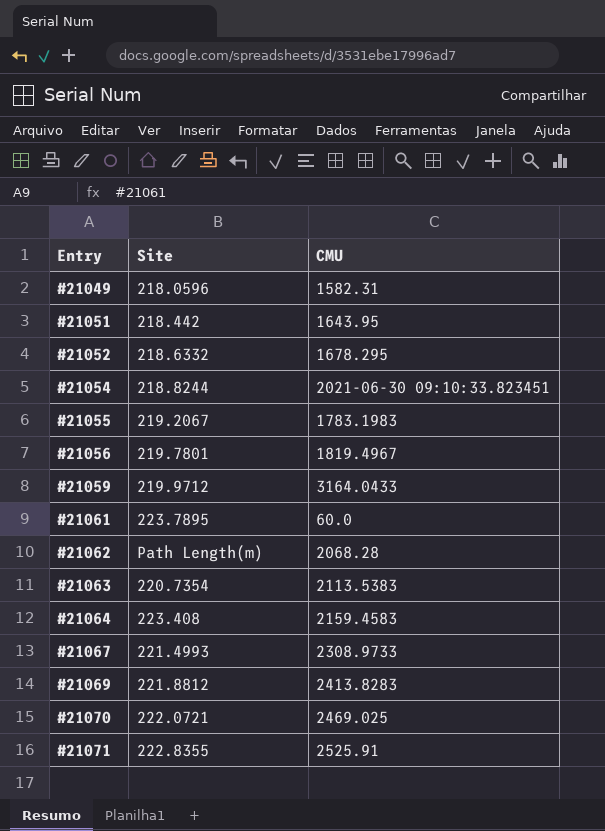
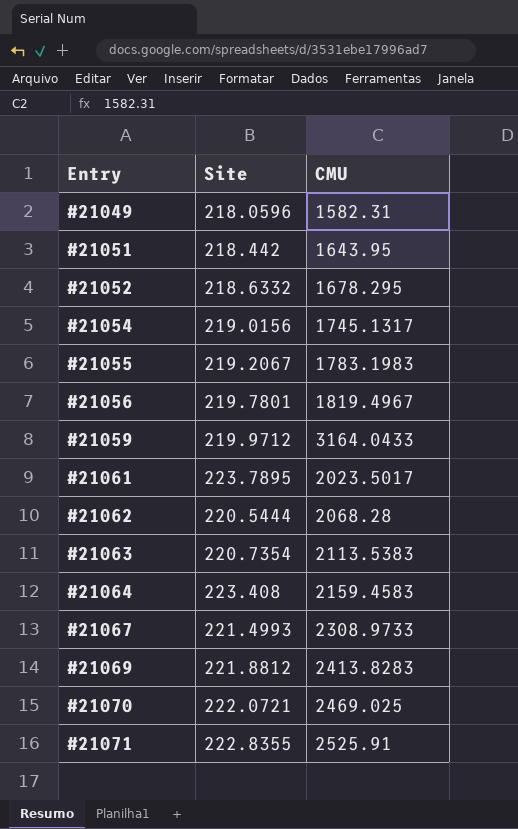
#21054 | Site: 218.8244 -> 219.0156
#21054 | CMU: 2021-06-30 09:10:33.823451 -> 1745.1317
#21061 | CMU: 60.0 -> 2023.5017
#21062 | Site: Path Length(m) -> 220.5444

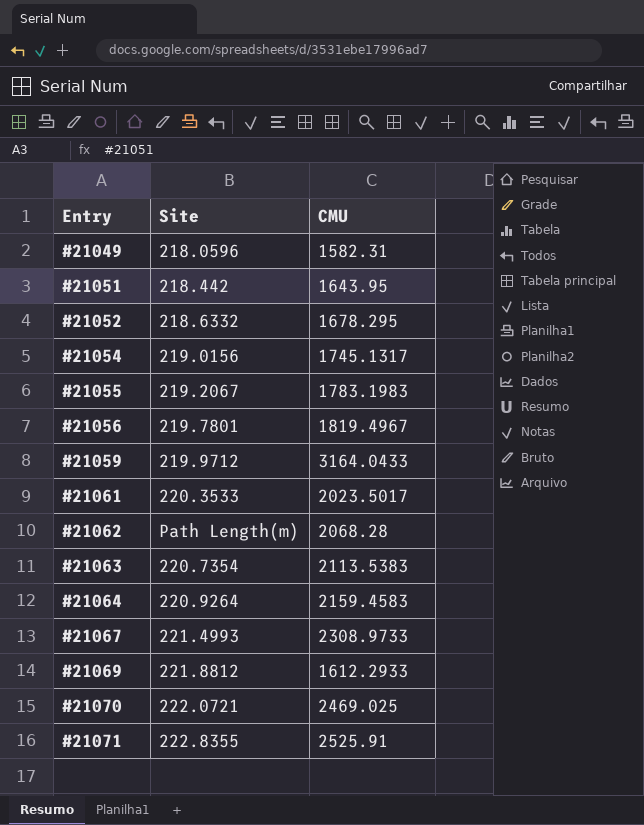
#21061 | Site: 223.7895 -> 220.3533
#21062 | Site: 220.5444 -> Path Length(m)
#21064 | Site: 223.408 -> 220.9264
#21069 | CMU: 2413.8283 -> 1612.2933

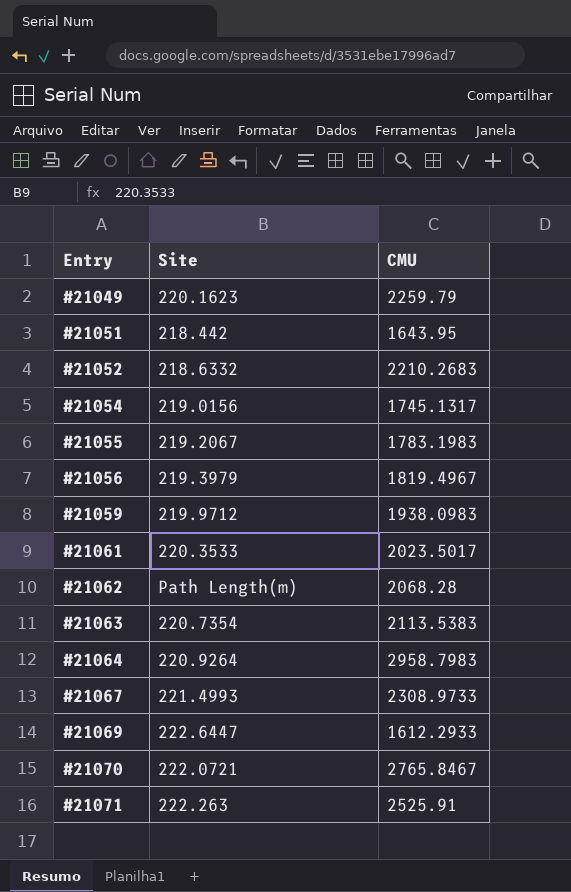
#21049 | Site: 218.0596 -> 220.1623
#21049 | CMU: 1582.31 -> 2259.79
#21052 | CMU: 1678.295 -> 2210.2683
#21056 | Site: 219.7801 -> 219.3979
#21059 | CMU: 3164.0433 -> 1938.0983
#21064 | CMU: 2159.4583 -> 2958.7983
#21069 | Site: 221.8812 -> 222.6447
#21070 | CMU: 2469.025 -> 2765.8467
#21071 | Site: 222.8355 -> 222.263

